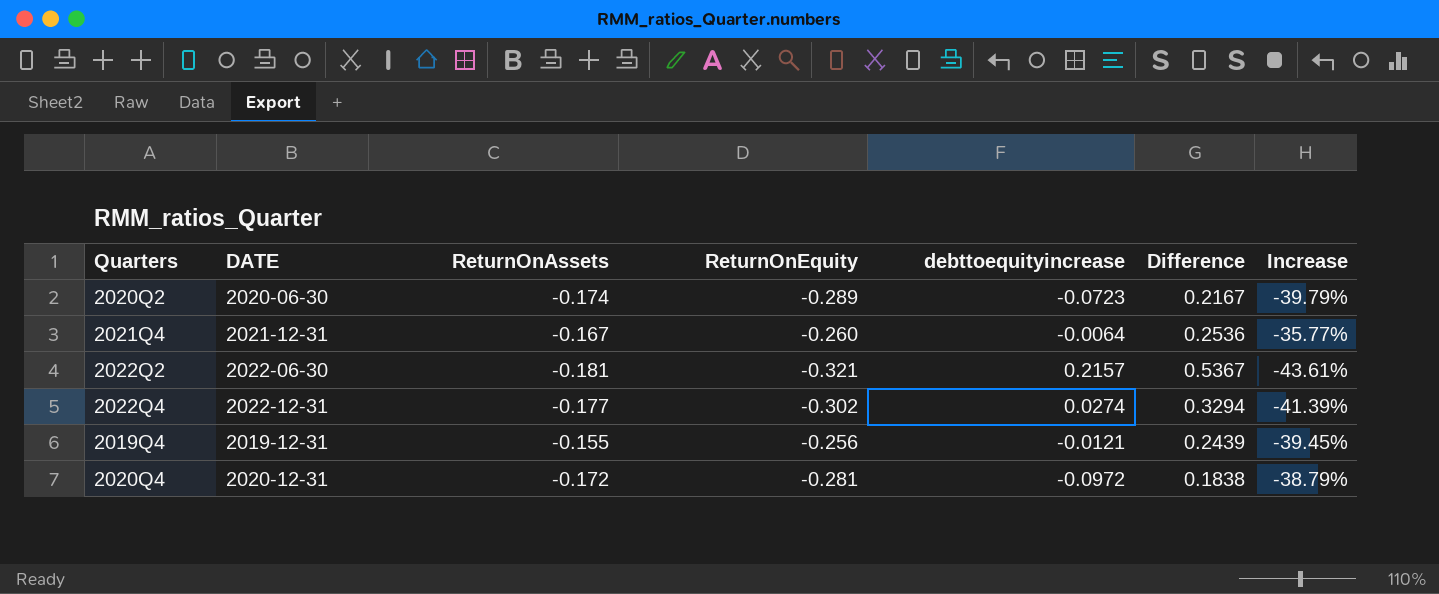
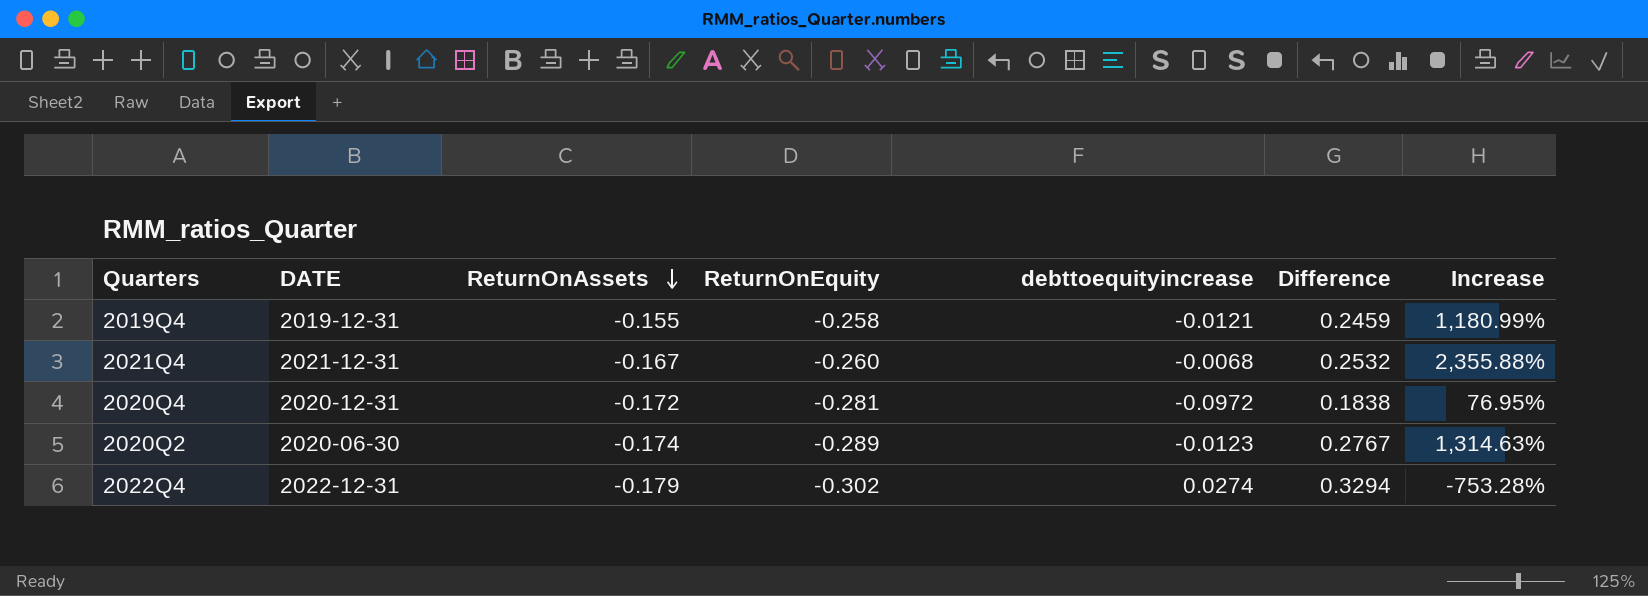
row order: none -> ReturnOnAssets descending
column Increase | formula: ([ReturnOnAssets] - [ReturnOnEquity]) / [ReturnOnEquity] -> ([ReturnOnAssets] - [debttoequityincrease]) / [debttoequityincrease]
row 2022Q2: 2022-06-30 | -0.181 | -0.321 | 0.2157 | 0.5367 | -43.61% -> none
2019Q4 | ReturnOnEquity: -0.256 -> -0.258
2019Q4 | Difference: 0.2439 -> 0.2459
2021Q4 | debttoequityincrease: -0.0064 -> -0.0068
2021Q4 | Difference: 0.2536 -> 0.2532
2020Q2 | debttoequityincrease: -0.0723 -> -0.0123
2020Q2 | Difference: 0.2167 -> 0.2767
2022Q4 | ReturnOnAssets: -0.177 -> -0.179

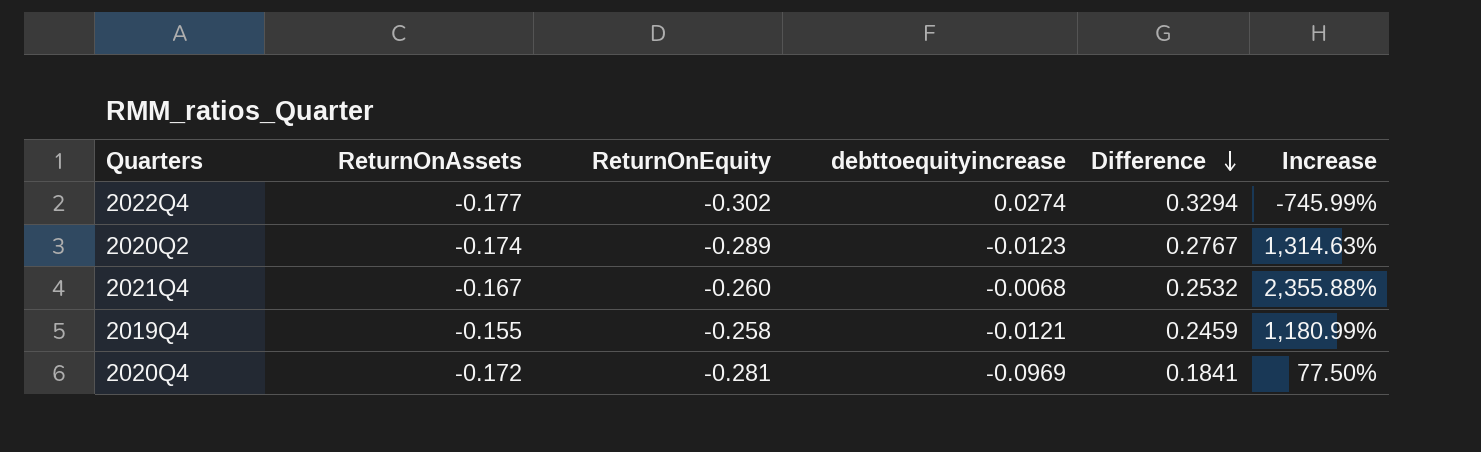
row order: ReturnOnAssets descending -> Difference descending
column DATE | position: 2 -> none
2022Q4 | ReturnOnAssets: -0.179 -> -0.177
2022Q4 | Increase: -753.28% -> -745.99%
2020Q4 | debttoequityincrease: -0.0972 -> -0.0969
2020Q4 | Difference: 0.1838 -> 0.1841
2020Q4 | Increase: 76.95% -> 77.50%

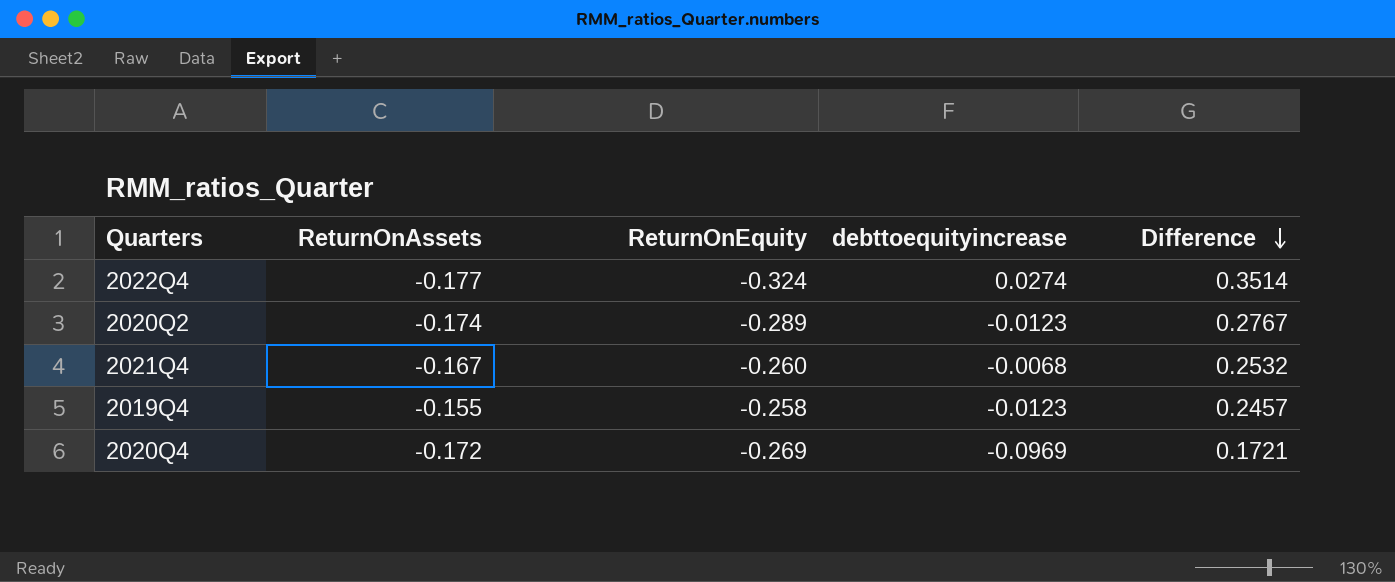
column Increase | formula: ([ReturnOnAssets] - [debttoequityincrease]) / [debttoequityincrease] -> none
2022Q4 | ReturnOnEquity: -0.302 -> -0.324
2022Q4 | Difference: 0.3294 -> 0.3514
2019Q4 | debttoequityincrease: -0.0121 -> -0.0123
2019Q4 | Difference: 0.2459 -> 0.2457
2020Q4 | ReturnOnEquity: -0.281 -> -0.269
2020Q4 | Difference: 0.1841 -> 0.1721

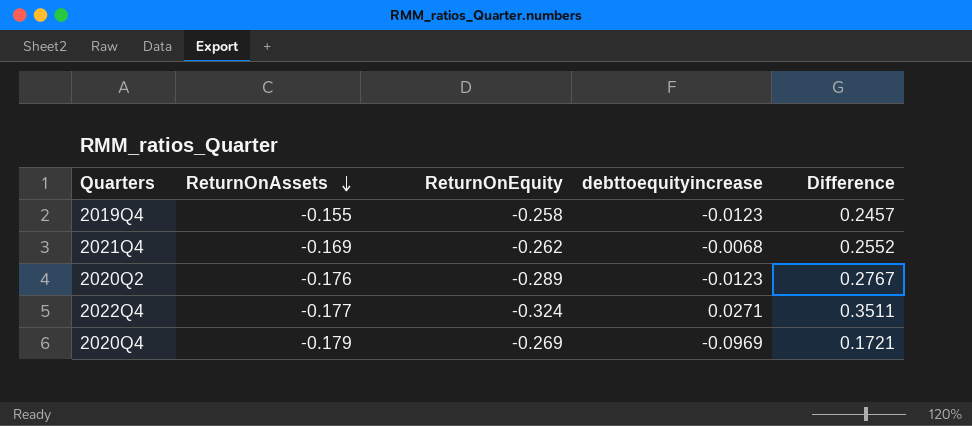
row order: Difference descending -> ReturnOnAssets descending
2021Q4 | ReturnOnAssets: -0.167 -> -0.169
2021Q4 | ReturnOnEquity: -0.260 -> -0.262
2021Q4 | Difference: 0.2532 -> 0.2552
2020Q2 | ReturnOnAssets: -0.174 -> -0.176
2022Q4 | debttoequityincrease: 0.0274 -> 0.0271
2022Q4 | Difference: 0.3514 -> 0.3511
2020Q4 | ReturnOnAssets: -0.172 -> -0.179

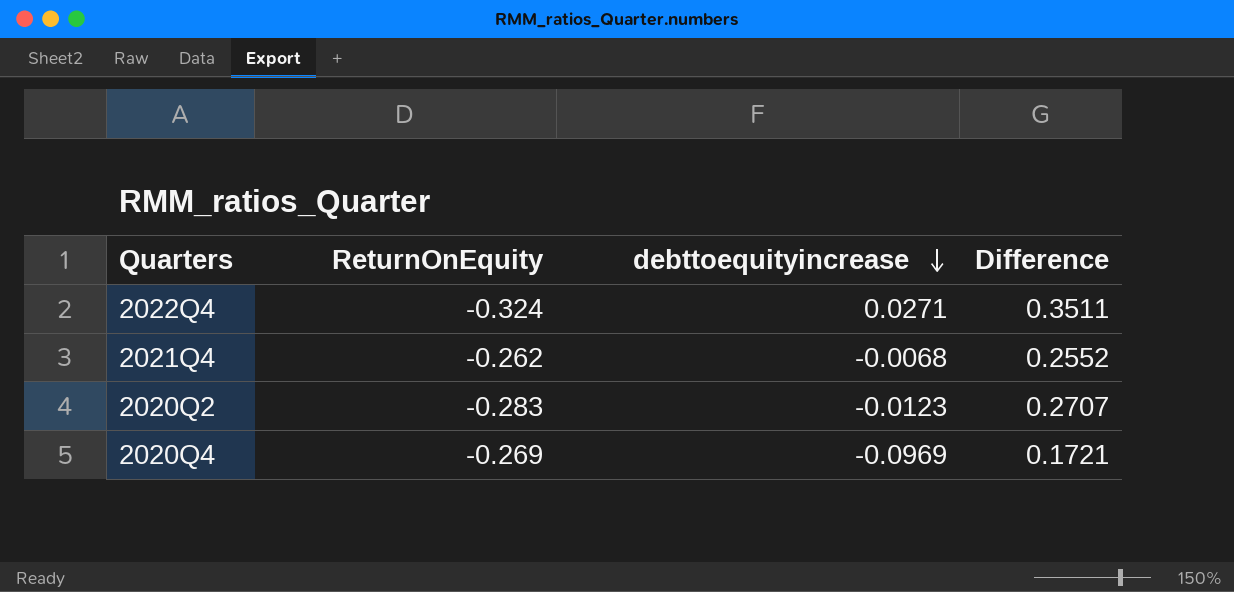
row order: ReturnOnAssets descending -> debttoequityincrease descending
column ReturnOnAssets | position: 2 -> none
row 2019Q4: -0.155 | -0.258 | -0.0123 | 0.2457 -> none
2020Q2 | ReturnOnEquity: -0.289 -> -0.283
2020Q2 | Difference: 0.2767 -> 0.2707

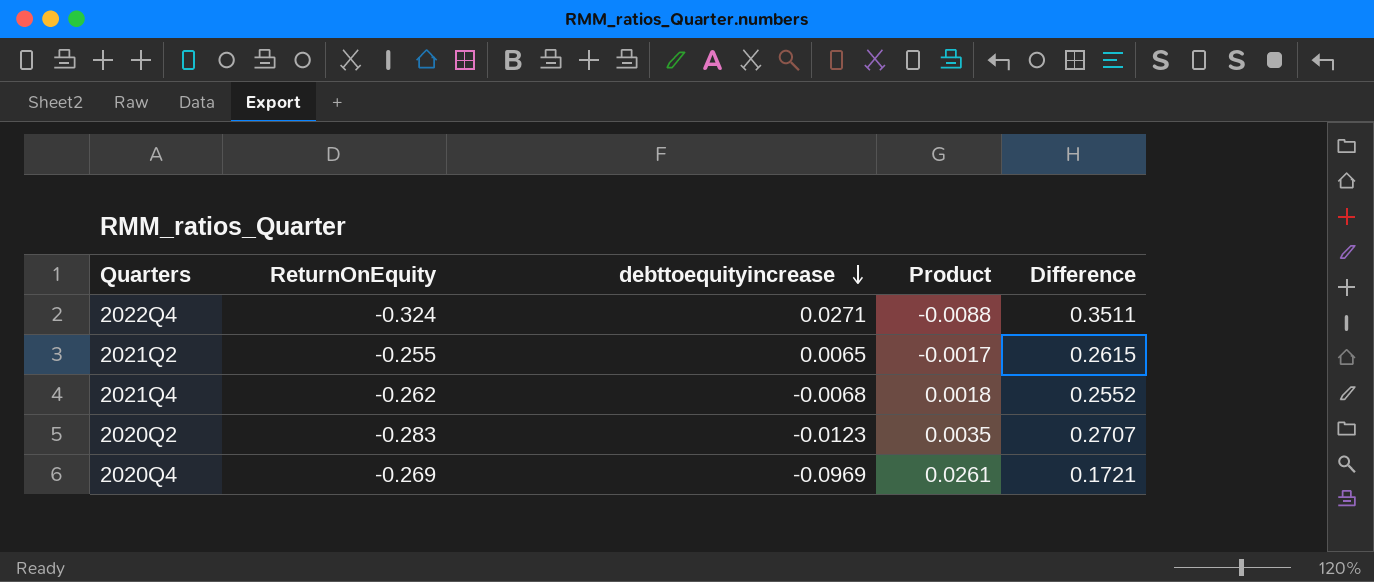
column Product | formula: none -> [ReturnOnEquity] * [debttoequityincrease]
row 2021Q2: none -> -0.255 | 0.0065 | -0.0017 | 0.2615

